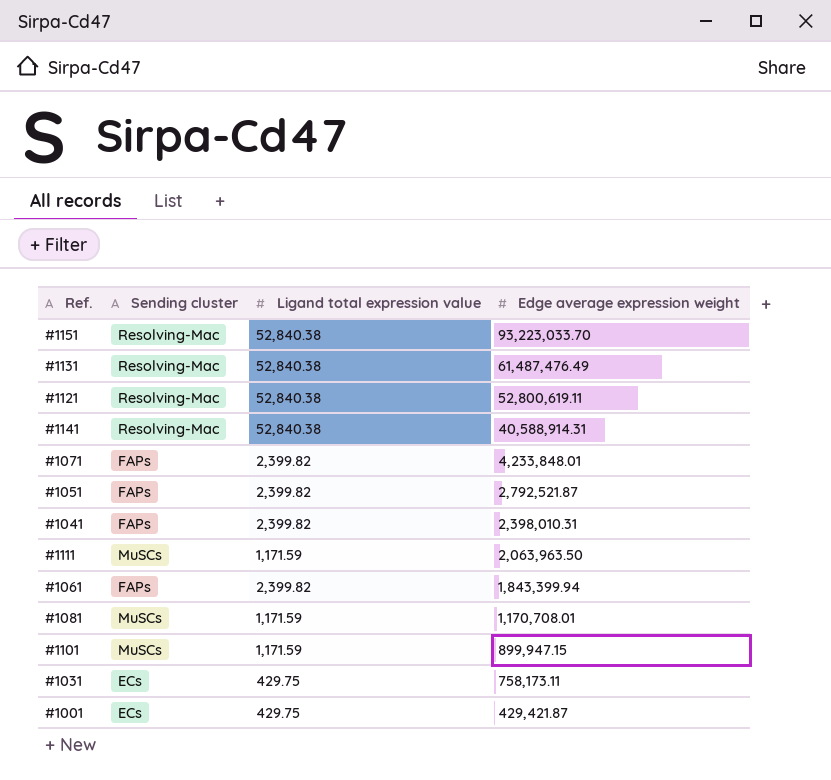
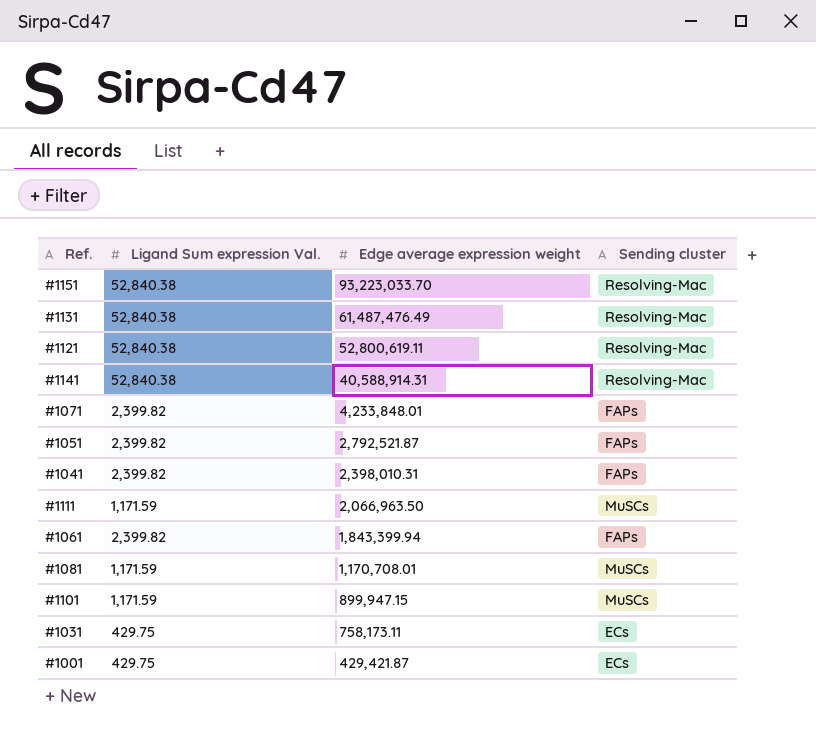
column name: Ligand total expression value -> Ligand Sum expression Val.
column Sending cluster | position: 2 -> 4
#1111 | Edge average expression weight: 2,063,963.50 -> 2,066,963.50

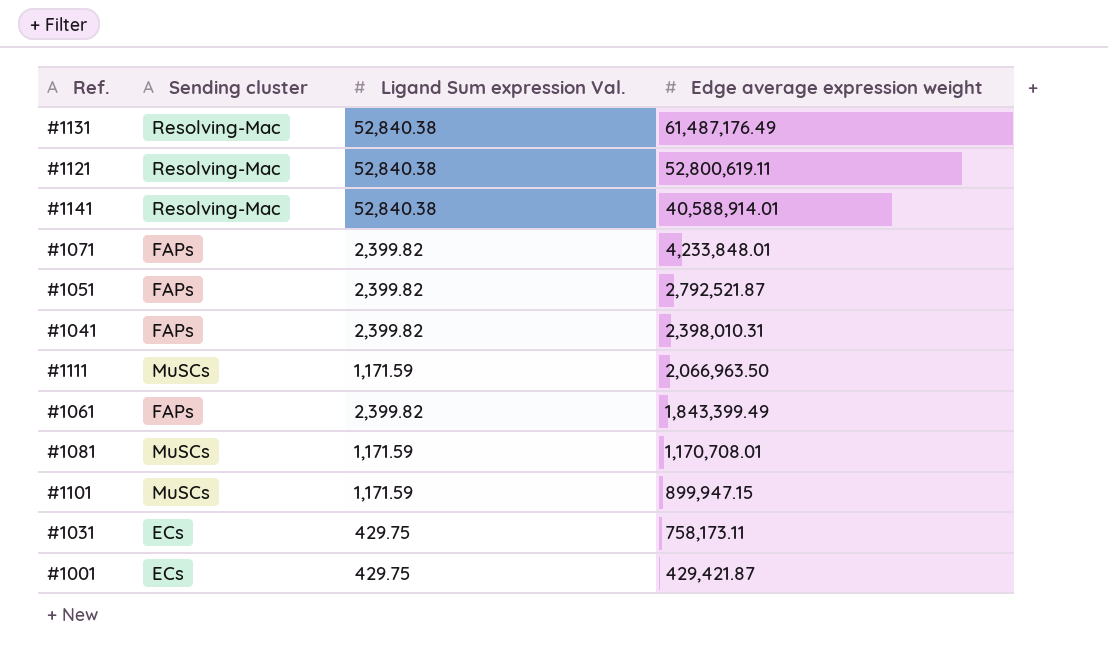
column Sending cluster | position: 4 -> 2
row #1151: 52,840.38 | 93,223,033.70 | Resolving-Mac -> none
#1131 | Edge average expression weight: 61,487,476.49 -> 61,487,176.49
#1141 | Edge average expression weight: 40,588,914.31 -> 40,588,914.01
#1061 | Edge average expression weight: 1,843,399.94 -> 1,843,399.49

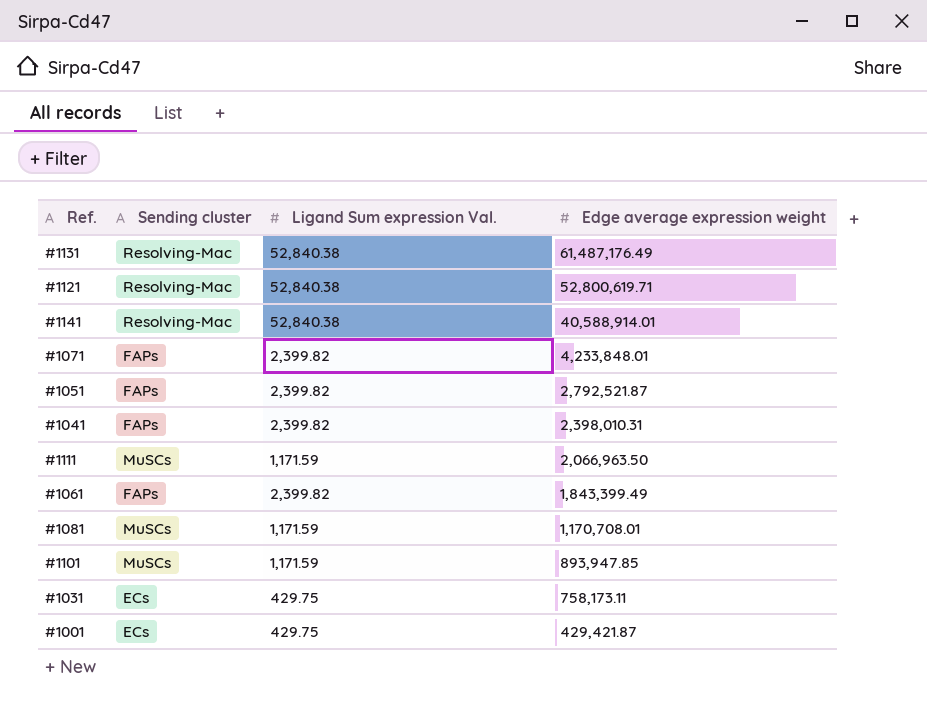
#1121 | Edge average expression weight: 52,800,619.11 -> 52,800,619.71
#1101 | Edge average expression weight: 899,947.15 -> 893,947.85

